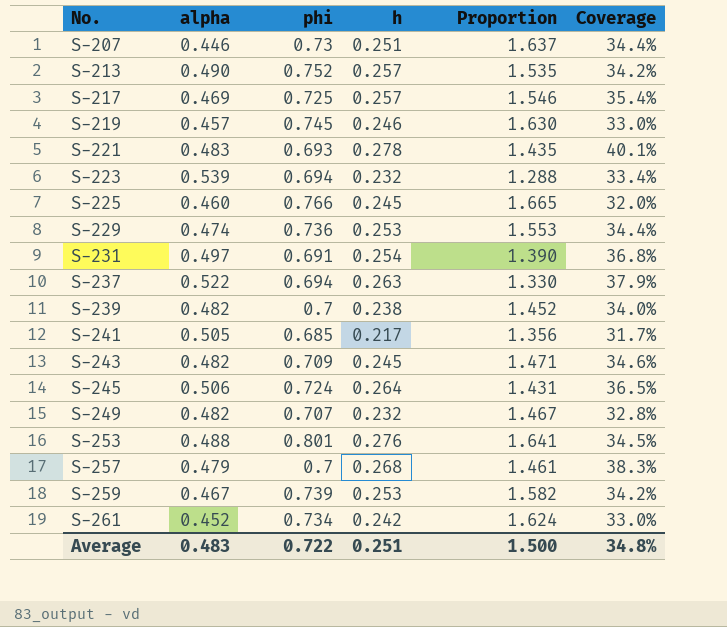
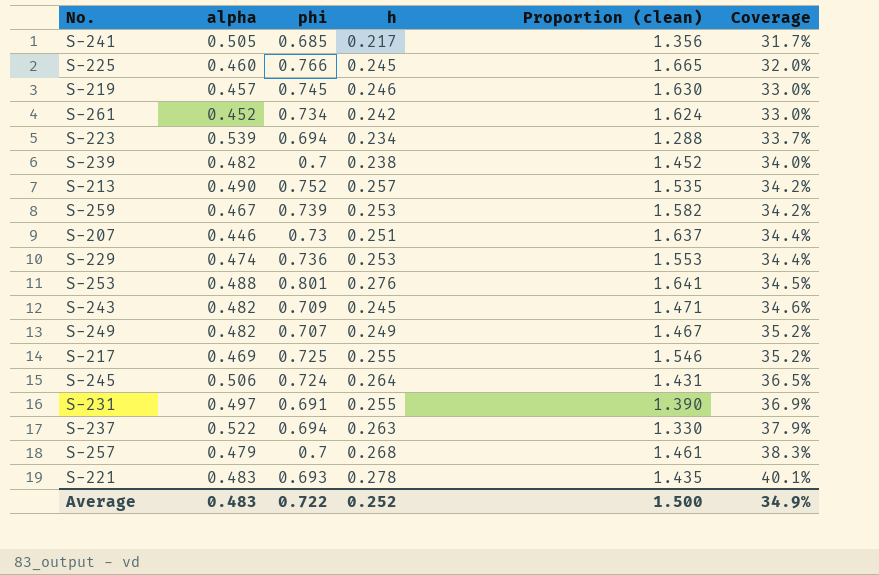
row order: No. ascending -> Coverage ascending
column name: Proportion -> Proportion (clean)
S-223 | h: 0.232 -> 0.234
S-223 | Coverage: 33.4% -> 33.7%
S-249 | h: 0.232 -> 0.249
S-249 | Coverage: 32.8% -> 35.2%
S-217 | h: 0.257 -> 0.255
S-217 | Coverage: 35.4% -> 35.2%
S-231 | h: 0.254 -> 0.255
S-231 | Coverage: 36.8% -> 36.9%
Average | h: 0.251 -> 0.252
Average | Coverage: 34.8% -> 34.9%

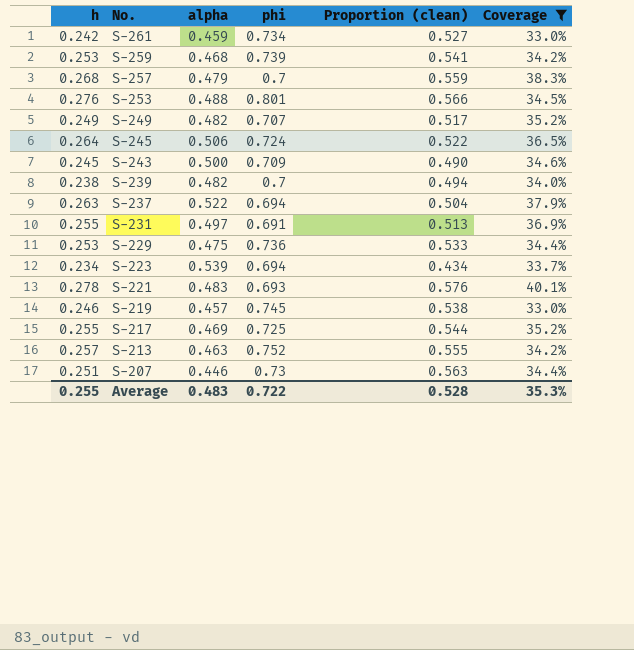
filter: none -> Coverage >= 33.0%
row order: Coverage ascending -> No. descending
column h | position: 4 -> 1
column Proportion (clean) | formula: [phi] / [alpha] -> [h] / [alpha]
S-261 | alpha: 0.452 -> 0.459
S-259 | alpha: 0.467 -> 0.468
S-243 | alpha: 0.482 -> 0.500
S-229 | alpha: 0.474 -> 0.475
S-213 | alpha: 0.490 -> 0.463
Average | h: 0.252 -> 0.255
Average | Proportion (clean): 1.500 -> 0.528
Average | Coverage: 34.9% -> 35.3%

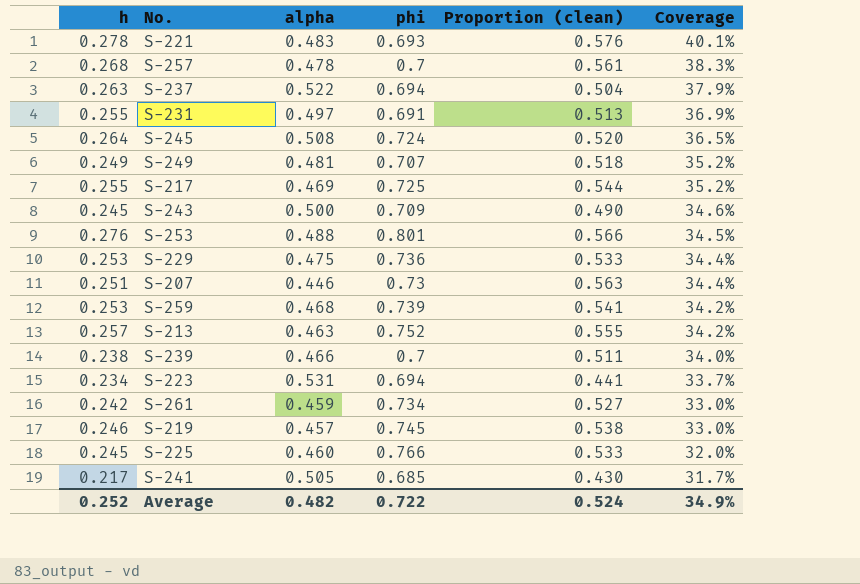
filter: Coverage >= 33.0% -> none
row order: No. descending -> Coverage descending
S-257 | alpha: 0.479 -> 0.478
S-257 | Proportion (clean): 0.559 -> 0.561
S-245 | alpha: 0.506 -> 0.508
S-245 | Proportion (clean): 0.522 -> 0.520
S-249 | alpha: 0.482 -> 0.481
S-249 | Proportion (clean): 0.517 -> 0.518
S-239 | alpha: 0.482 -> 0.466
S-239 | Proportion (clean): 0.494 -> 0.511
S-223 | alpha: 0.539 -> 0.531
S-223 | Proportion (clean): 0.434 -> 0.441
Average | h: 0.255 -> 0.252
Average | alpha: 0.483 -> 0.482
Average | Proportion (clean): 0.528 -> 0.524
Average | Coverage: 35.3% -> 34.9%

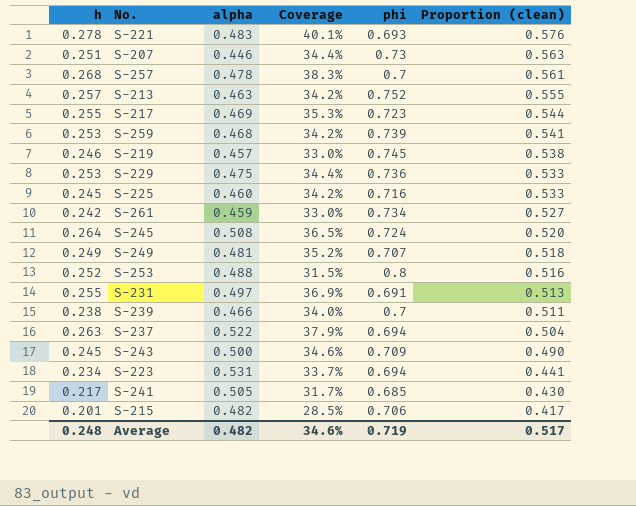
row order: Coverage descending -> Proportion (clean) descending
column Coverage | position: 6 -> 4
S-217 | Coverage: 35.2% -> 35.3%
S-217 | phi: 0.725 -> 0.723
S-225 | Coverage: 32.0% -> 34.2%
S-225 | phi: 0.766 -> 0.716
S-253 | h: 0.276 -> 0.252
S-253 | Coverage: 34.5% -> 31.5%
S-253 | phi: 0.801 -> 0.8
S-253 | Proportion (clean): 0.566 -> 0.516
row S-215: none -> 0.201 | 0.482 | 28.5% | 0.706 | 0.417
Average | h: 0.252 -> 0.248
Average | Coverage: 34.9% -> 34.6%
Average | phi: 0.722 -> 0.719
Average | Proportion (clean): 0.524 -> 0.517

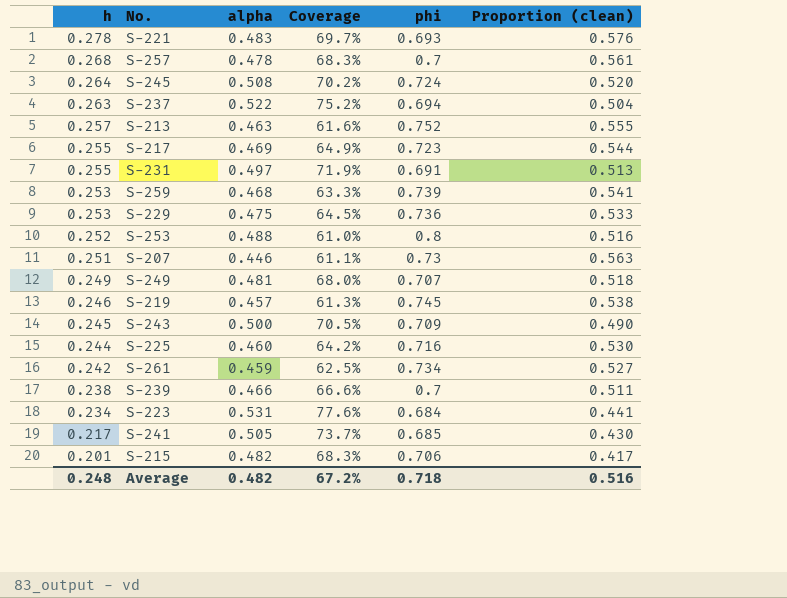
row order: Proportion (clean) descending -> h descending
column Coverage | formula: [h] / [phi] -> [alpha] / [phi]
S-225 | h: 0.245 -> 0.244
S-225 | Proportion (clean): 0.533 -> 0.530
S-223 | phi: 0.694 -> 0.684
Average | Coverage: 34.6% -> 67.2%
Average | phi: 0.719 -> 0.718
Average | Proportion (clean): 0.517 -> 0.516

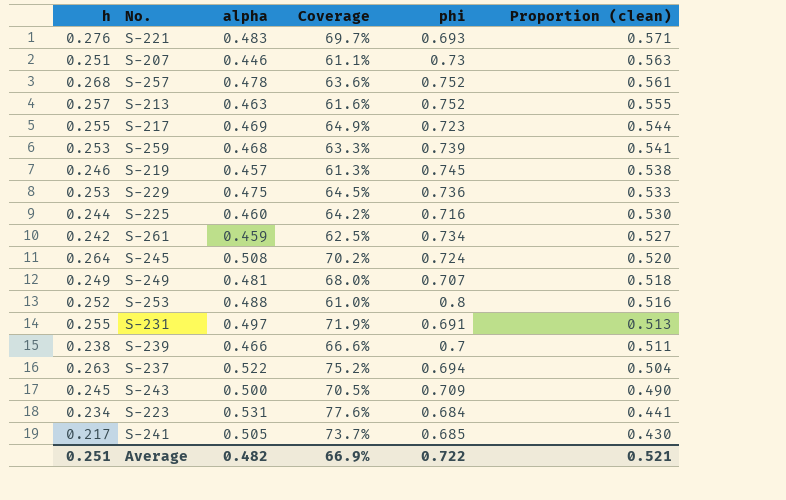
row order: h descending -> Proportion (clean) descending
row S-215: 0.201 | 0.482 | 68.3% | 0.706 | 0.417 -> none
S-221 | h: 0.278 -> 0.276
S-221 | Proportion (clean): 0.576 -> 0.571
S-257 | Coverage: 68.3% -> 63.6%
S-257 | phi: 0.7 -> 0.752
Average | h: 0.248 -> 0.251
Average | Coverage: 67.2% -> 66.9%
Average | phi: 0.718 -> 0.722
Average | Proportion (clean): 0.516 -> 0.521

